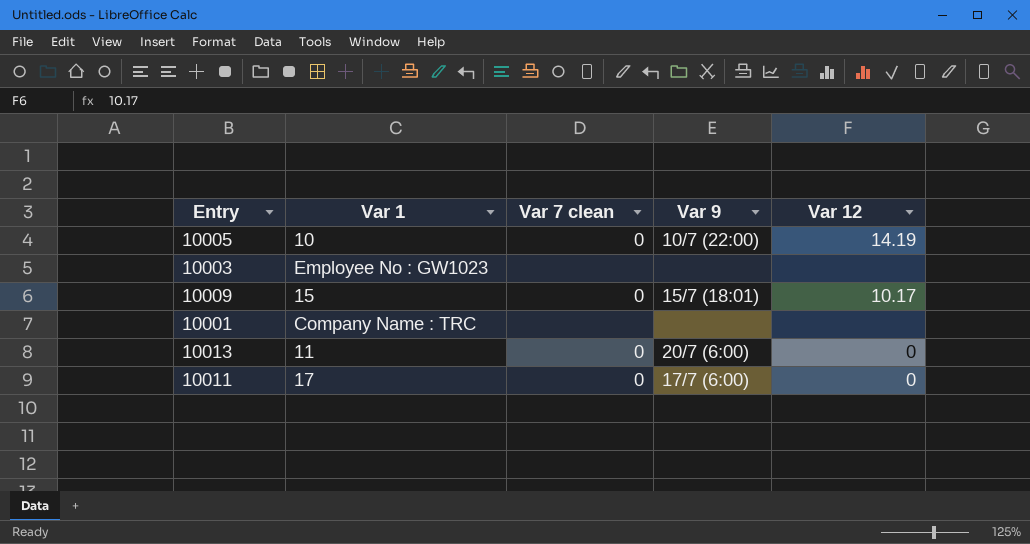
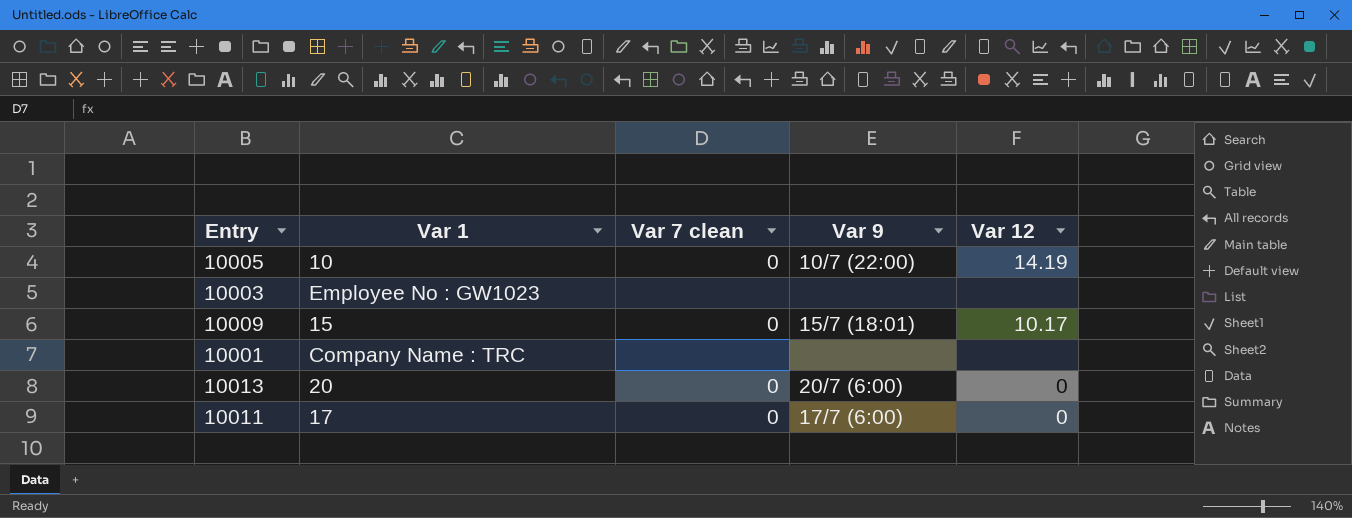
10013 | Var 1: 11 -> 20

